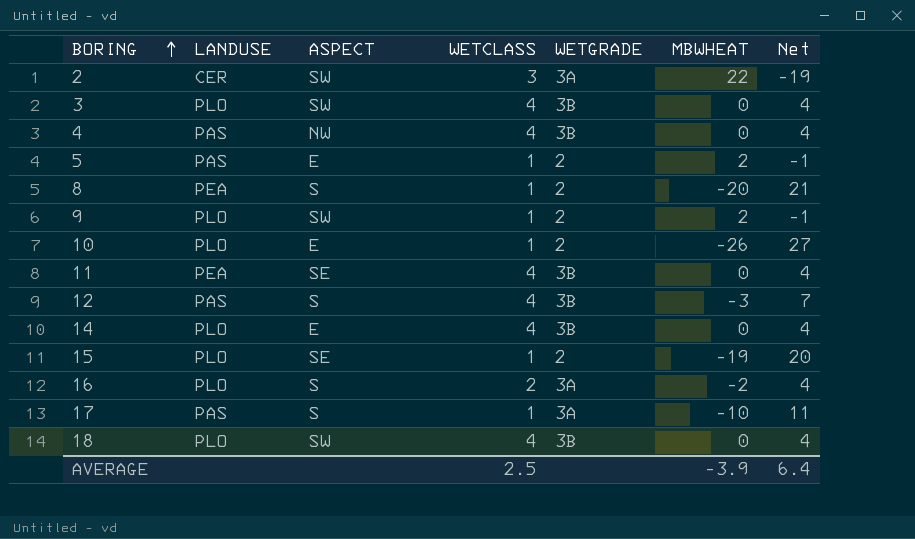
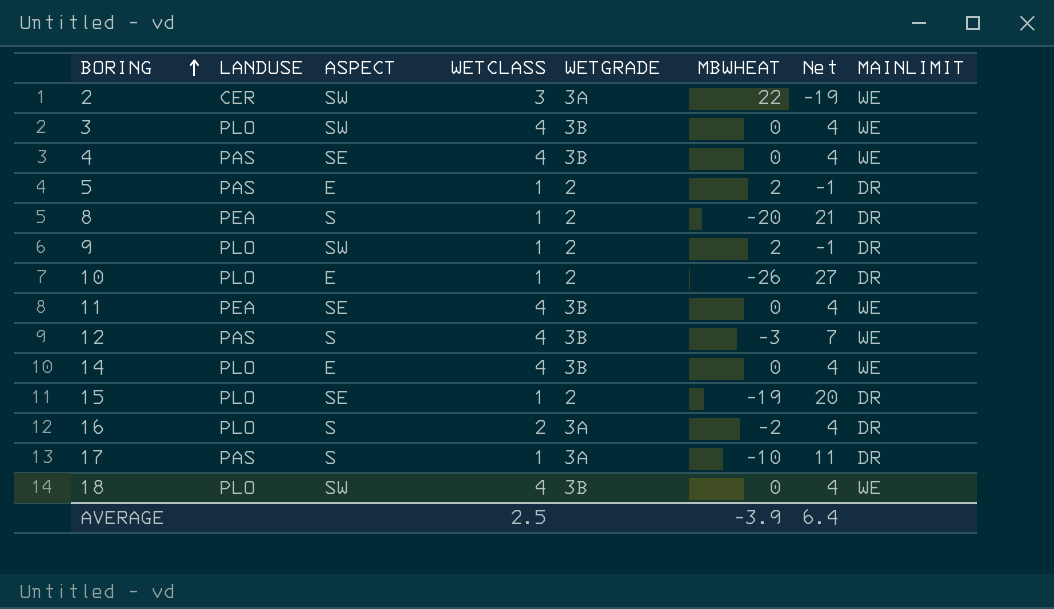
column MAINLIMIT | position: none -> 8
4 | ASPECT: NW -> SE

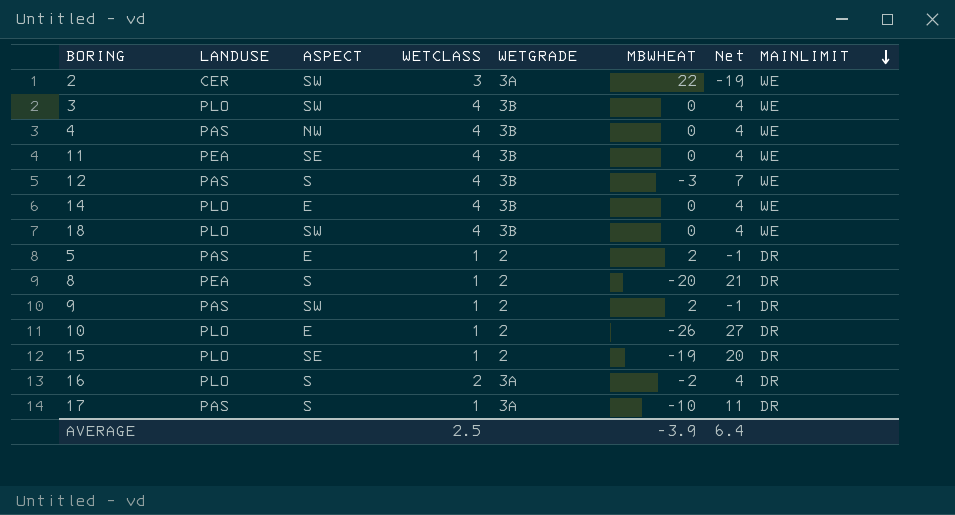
row order: BORING ascending -> MAINLIMIT descending
4 | ASPECT: SE -> NW
9 | LANDUSE: PLO -> PAS

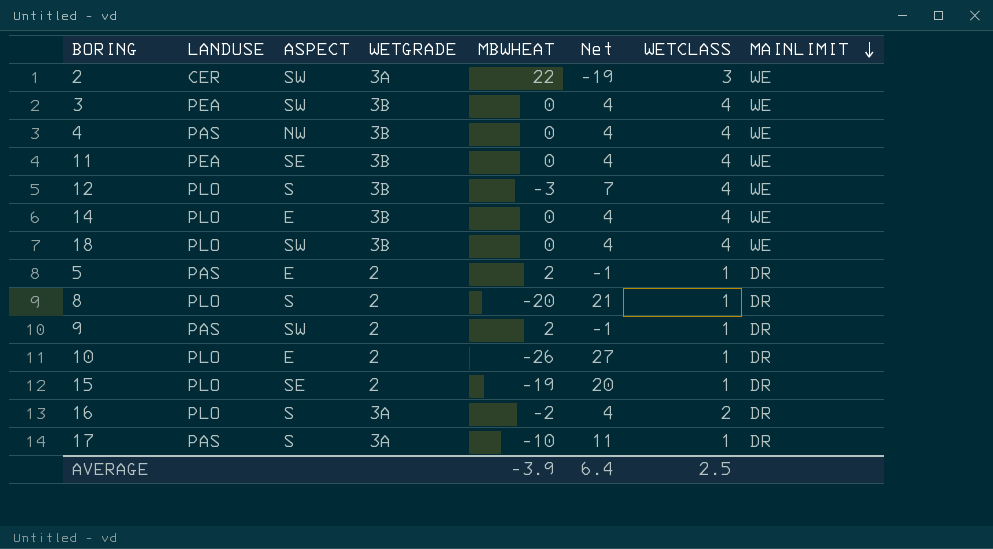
column WETCLASS | position: 4 -> 7
3 | LANDUSE: PLO -> PEA
12 | LANDUSE: PAS -> PLO
8 | LANDUSE: PEA -> PLO

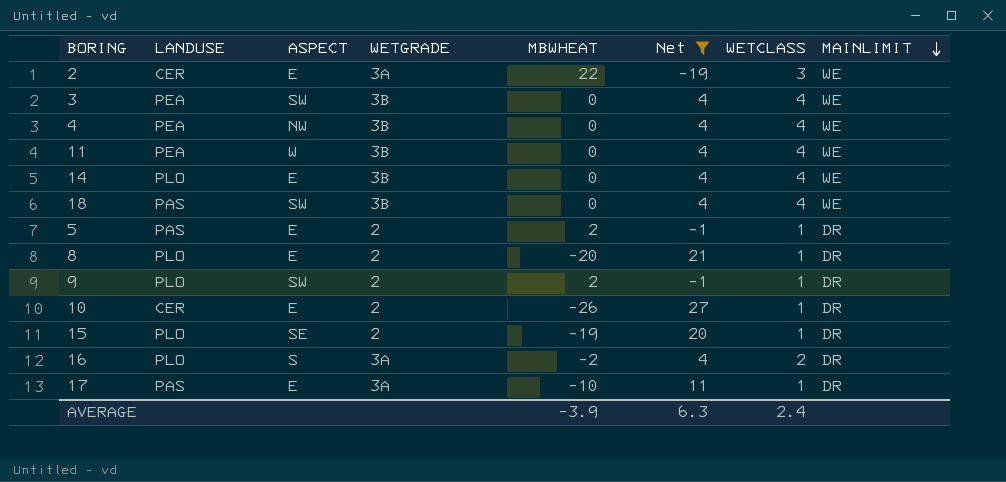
filter: none -> Net != 7
2 | ASPECT: SW -> E
4 | LANDUSE: PAS -> PEA
11 | ASPECT: SE -> W
18 | LANDUSE: PLO -> PAS
8 | ASPECT: S -> E
9 | LANDUSE: PAS -> PLO
10 | LANDUSE: PLO -> CER
17 | ASPECT: S -> E
AVERAGE | Net: 6.4 -> 6.3
AVERAGE | WETCLASS: 2.5 -> 2.4

